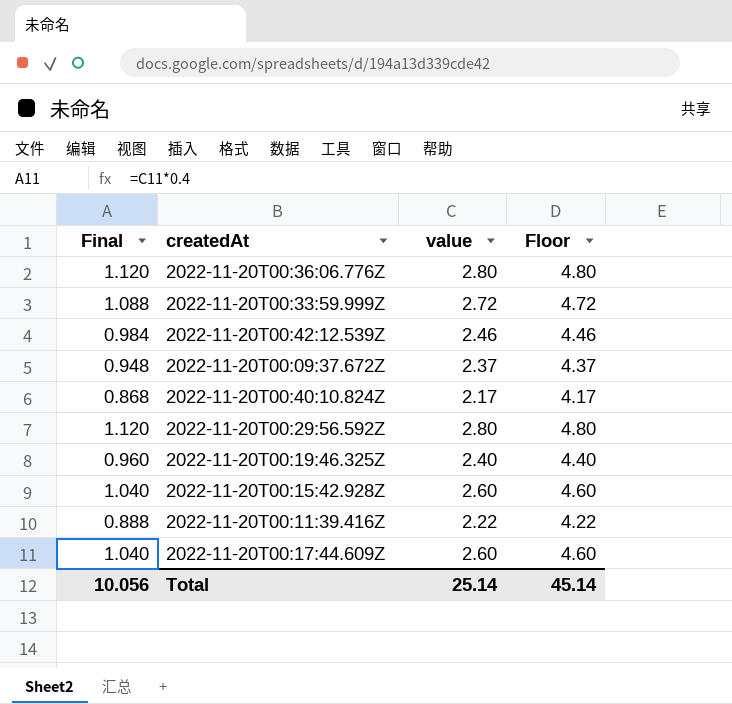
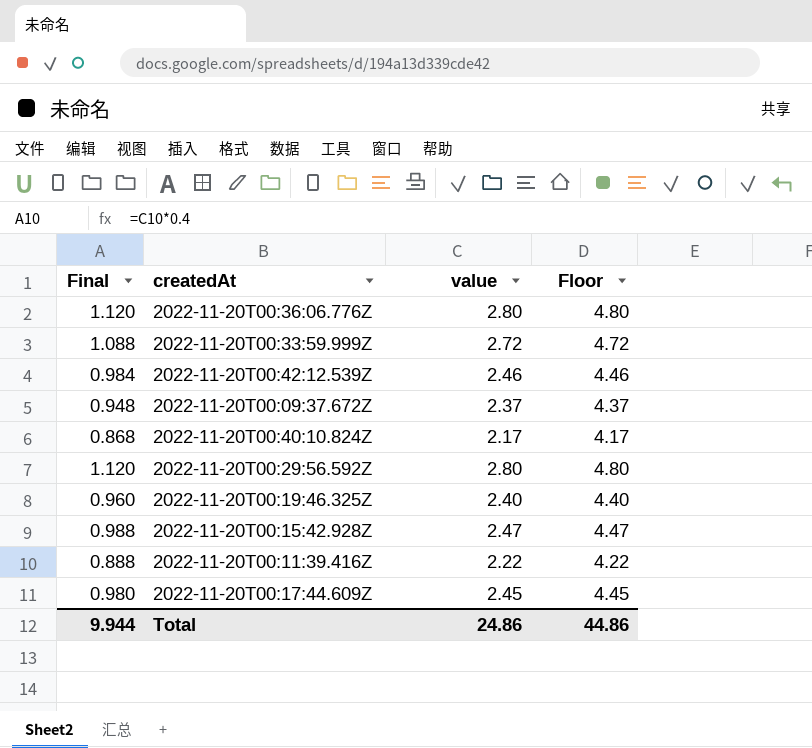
2022-11-20T00:15:42.928Z | Final: 1.040 -> 0.988
2022-11-20T00:15:42.928Z | value: 2.60 -> 2.47
2022-11-20T00:15:42.928Z | Floor: 4.60 -> 4.47
2022-11-20T00:17:44.609Z | Final: 1.040 -> 0.980
2022-11-20T00:17:44.609Z | value: 2.60 -> 2.45
2022-11-20T00:17:44.609Z | Floor: 4.60 -> 4.45
Total | Final: 10.056 -> 9.944
Total | value: 25.14 -> 24.86
Total | Floor: 45.14 -> 44.86

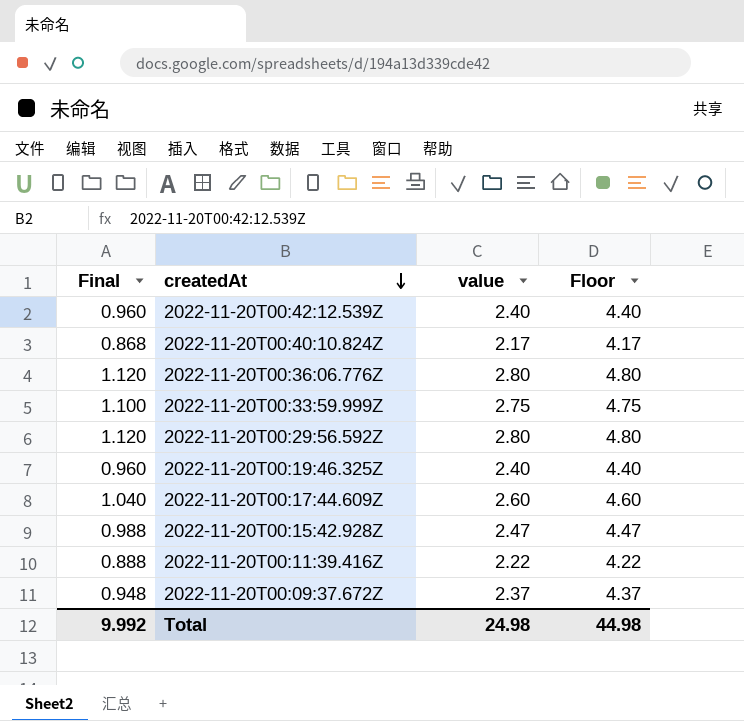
row order: none -> createdAt descending
2022-11-20T00:42:12.539Z | Final: 0.984 -> 0.960
2022-11-20T00:42:12.539Z | value: 2.46 -> 2.40
2022-11-20T00:42:12.539Z | Floor: 4.46 -> 4.40
2022-11-20T00:33:59.999Z | Final: 1.088 -> 1.100
2022-11-20T00:33:59.999Z | value: 2.72 -> 2.75
2022-11-20T00:33:59.999Z | Floor: 4.72 -> 4.75
2022-11-20T00:17:44.609Z | Final: 0.980 -> 1.040
2022-11-20T00:17:44.609Z | value: 2.45 -> 2.60
2022-11-20T00:17:44.609Z | Floor: 4.45 -> 4.60
Total | Final: 9.944 -> 9.992
Total | value: 24.86 -> 24.98
Total | Floor: 44.86 -> 44.98

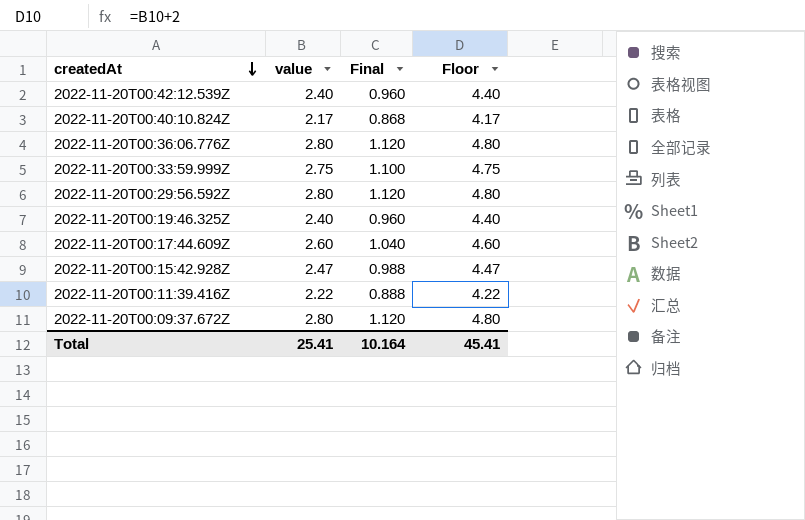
column Final | position: 1 -> 3
2022-11-20T00:09:37.672Z | value: 2.37 -> 2.80
2022-11-20T00:09:37.672Z | Final: 0.948 -> 1.120
2022-11-20T00:09:37.672Z | Floor: 4.37 -> 4.80
Total | value: 24.98 -> 25.41
Total | Final: 9.992 -> 10.164
Total | Floor: 44.98 -> 45.41

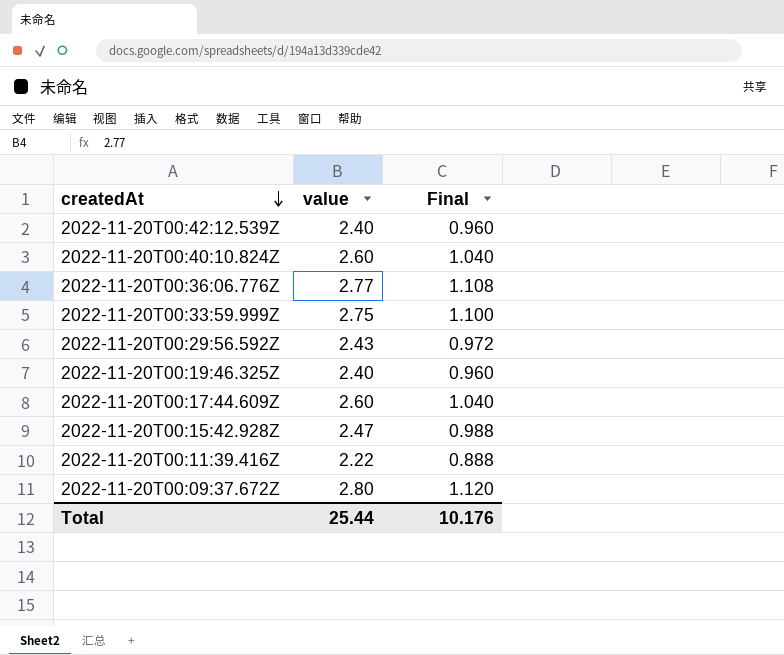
column Floor | formula: [value] + 2 -> none
2022-11-20T00:40:10.824Z | value: 2.17 -> 2.60
2022-11-20T00:40:10.824Z | Final: 0.868 -> 1.040
2022-11-20T00:36:06.776Z | value: 2.80 -> 2.77
2022-11-20T00:36:06.776Z | Final: 1.120 -> 1.108
2022-11-20T00:29:56.592Z | value: 2.80 -> 2.43
2022-11-20T00:29:56.592Z | Final: 1.120 -> 0.972
Total | value: 25.41 -> 25.44
Total | Final: 10.164 -> 10.176

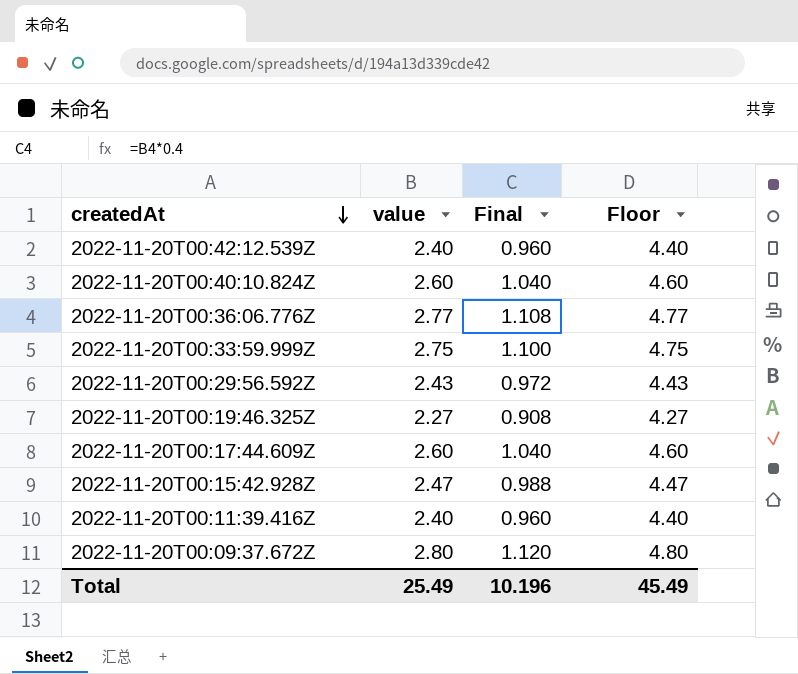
column Floor | formula: none -> [value] + 2
2022-11-20T00:19:46.325Z | value: 2.40 -> 2.27
2022-11-20T00:19:46.325Z | Final: 0.960 -> 0.908
2022-11-20T00:11:39.416Z | value: 2.22 -> 2.40
2022-11-20T00:11:39.416Z | Final: 0.888 -> 0.960
Total | value: 25.44 -> 25.49
Total | Final: 10.176 -> 10.196

